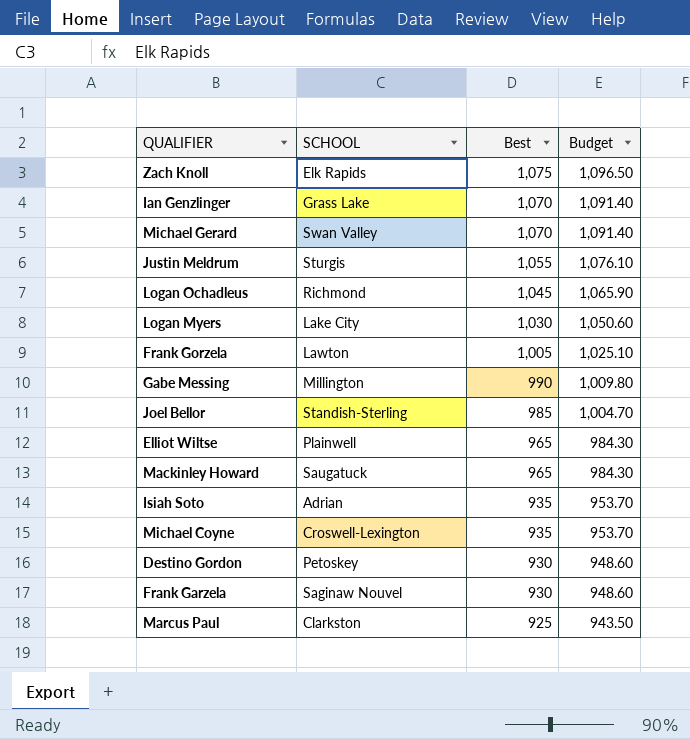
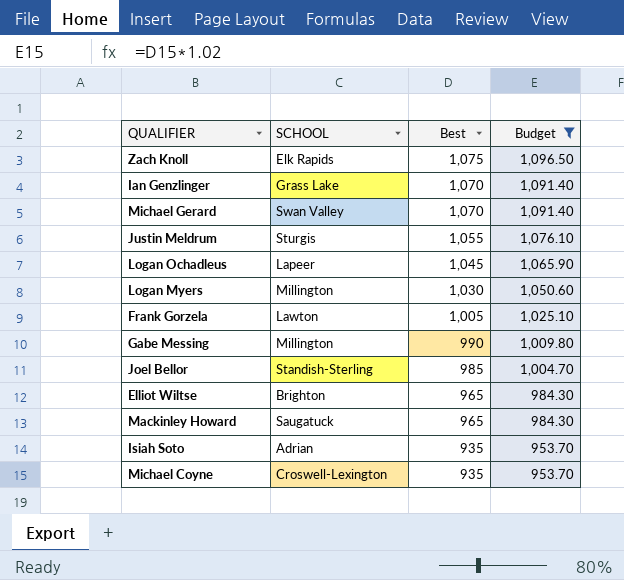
filter: none -> Budget >= 953.70
Logan Ochadleus | SCHOOL: Richmond -> Lapeer
Logan Myers | SCHOOL: Lake City -> Millington
Elliot Wiltse | SCHOOL: Plainwell -> Brighton

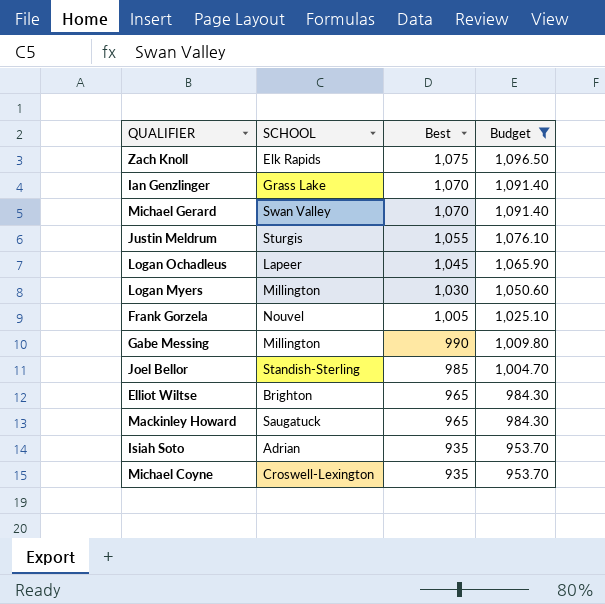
Frank Gorzela | SCHOOL: Lawton -> Nouvel

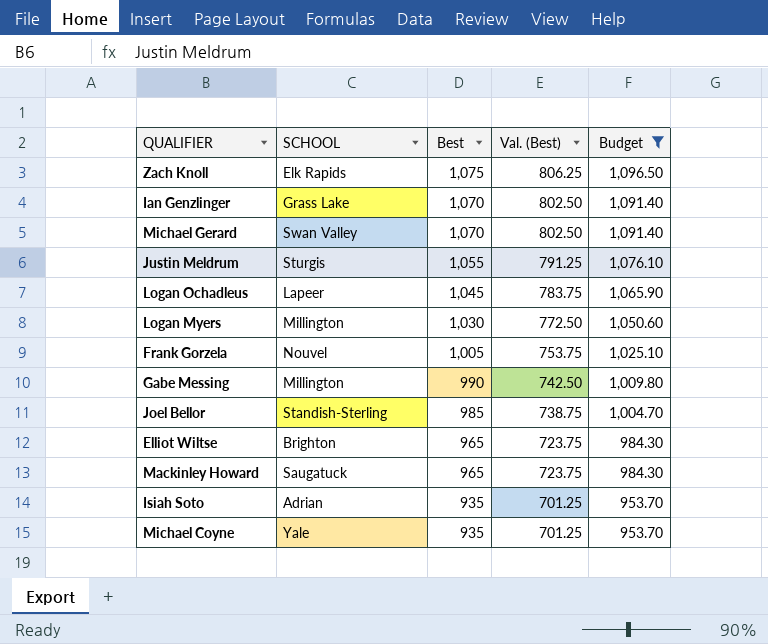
column Val. (Best) | formula: none -> [Best] * 0.75
Michael Coyne | SCHOOL: Croswell-Lexington -> Yale

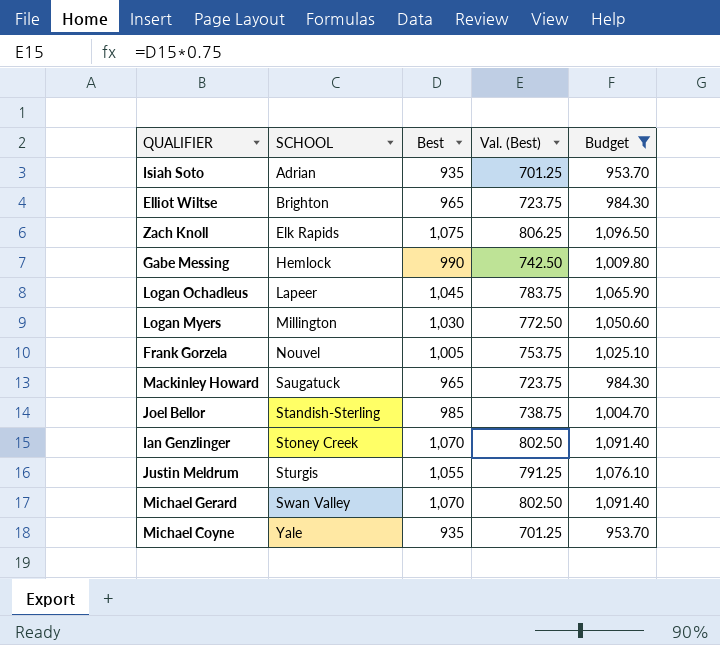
row order: Best descending -> SCHOOL ascending
Gabe Messing | SCHOOL: Millington -> Hemlock
Ian Genzlinger | SCHOOL: Grass Lake -> Stoney Creek

